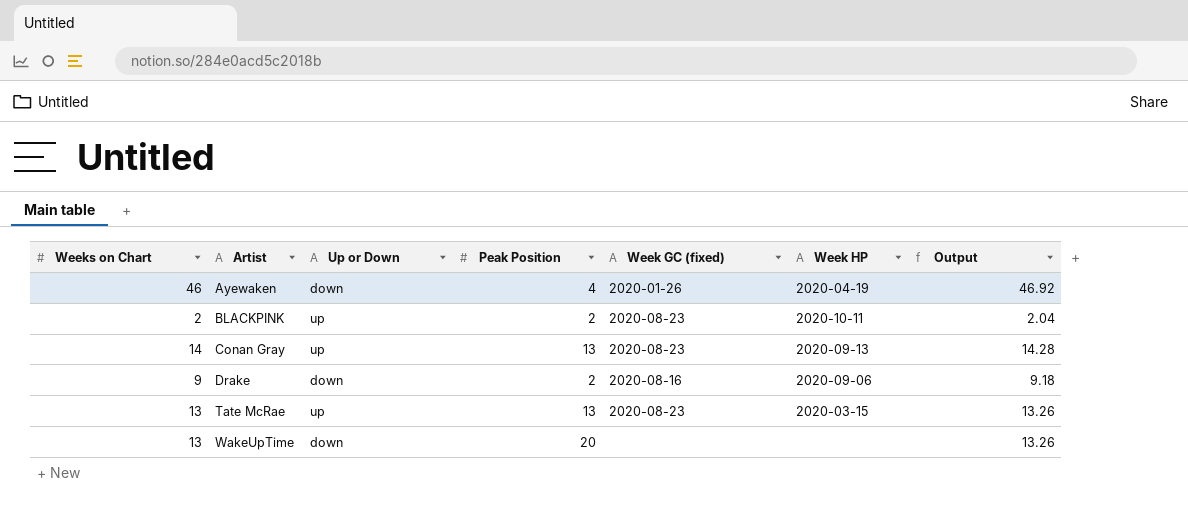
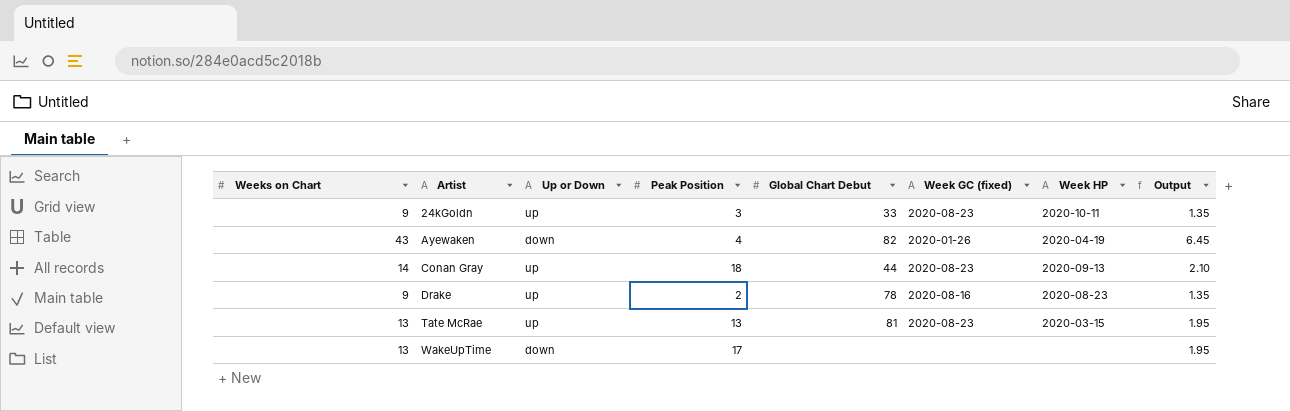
column Global Chart Debut | position: none -> 5
column Output | formula: [Weeks on Chart] * 1.02 -> [Weeks on Chart] * 0.15
row BLACKPINK: 2 | up | 2 | 2020-08-23 | 2020-10-11 | 2.04 -> none
row 24kGoldn: none -> 9 | up | 3 | 33 | 2020-08-23 | 2020-10-11 | 1.35
Ayewaken | Weeks on Chart: 46 -> 43
Conan Gray | Peak Position: 13 -> 18
Drake | Up or Down: down -> up
Drake | Week HP: 2020-09-06 -> 2020-08-23
WakeUpTime | Peak Position: 20 -> 17

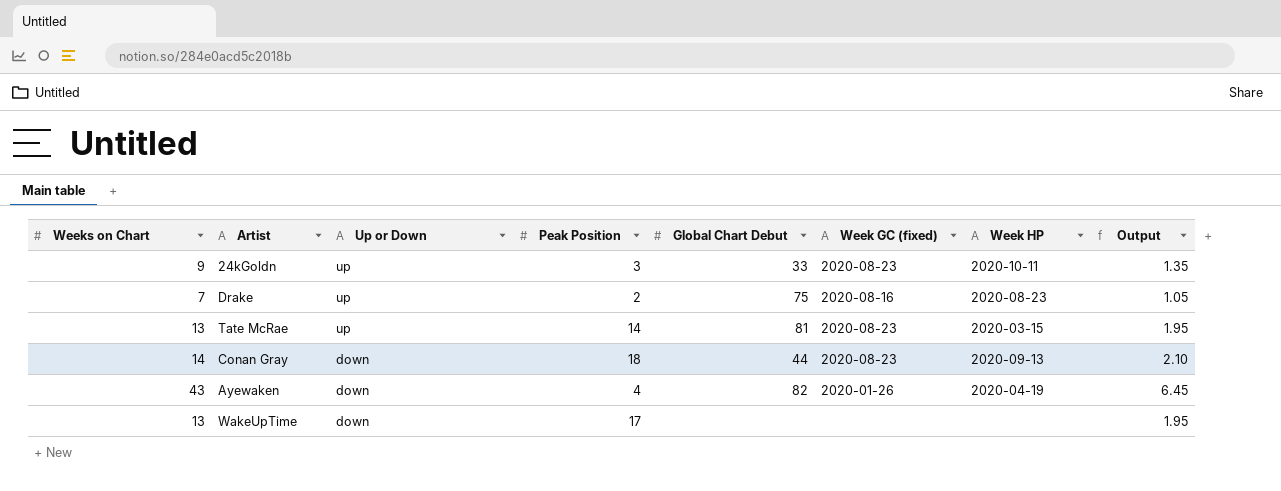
row order: Artist ascending -> Up or Down descending
Drake | Weeks on Chart: 9 -> 7
Drake | Global Chart Debut: 78 -> 75
Drake | Output: 1.35 -> 1.05
Tate McRae | Peak Position: 13 -> 14
Conan Gray | Up or Down: up -> down

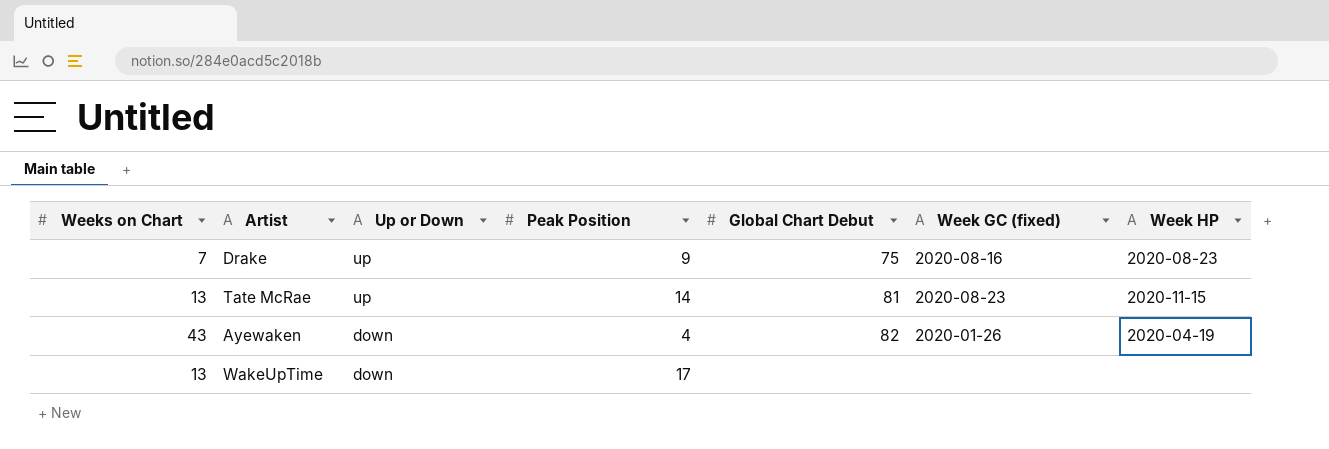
column Output | formula: [Weeks on Chart] * 0.15 -> none
row 24kGoldn: 9 | up | 3 | 33 | 2020-08-23 | 2020-10-11 | 1.35 -> none
row Conan Gray: 14 | down | 18 | 44 | 2020-08-23 | 2020-09-13 | 2.10 -> none
Drake | Peak Position: 2 -> 9
Tate McRae | Week HP: 2020-03-15 -> 2020-11-15

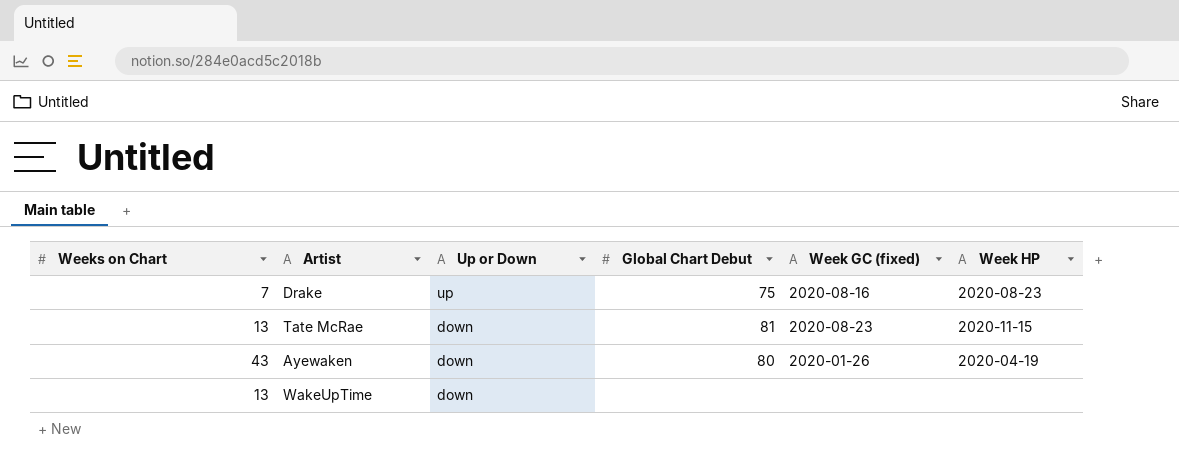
column Peak Position | position: 4 -> none
Tate McRae | Up or Down: up -> down
Ayewaken | Global Chart Debut: 82 -> 80

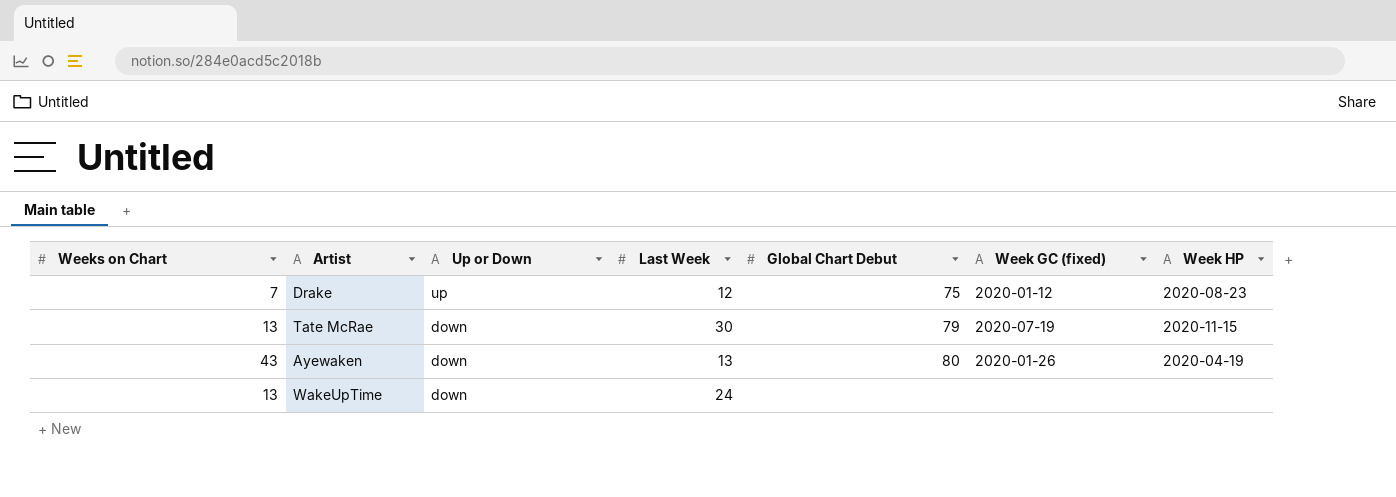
column Last Week | position: none -> 4
Drake | Week GC (fixed): 2020-08-16 -> 2020-01-12
Tate McRae | Global Chart Debut: 81 -> 79
Tate McRae | Week GC (fixed): 2020-08-23 -> 2020-07-19

